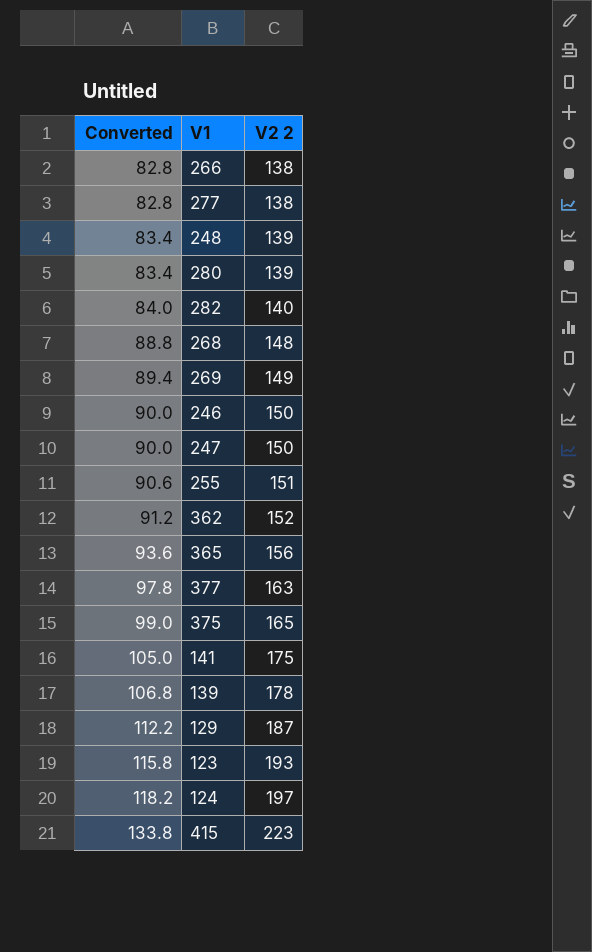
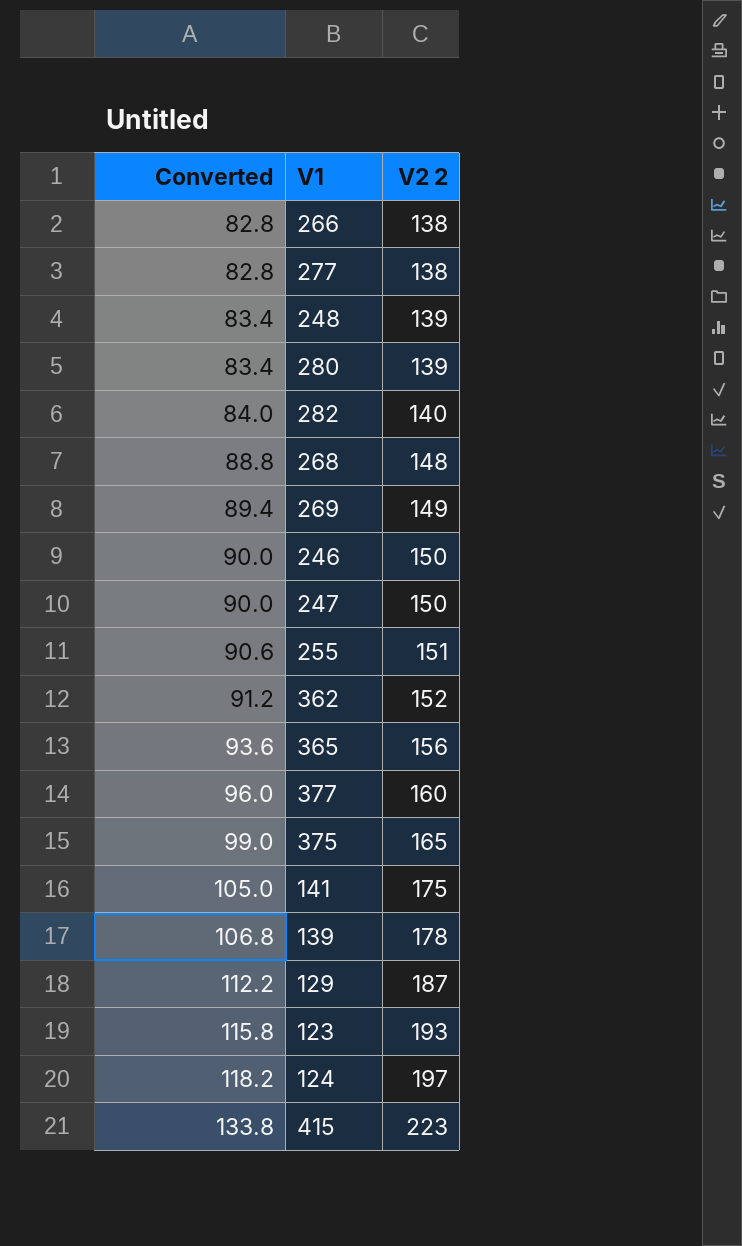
377 | Converted: 97.8 -> 96.0
377 | V2 2: 163 -> 160

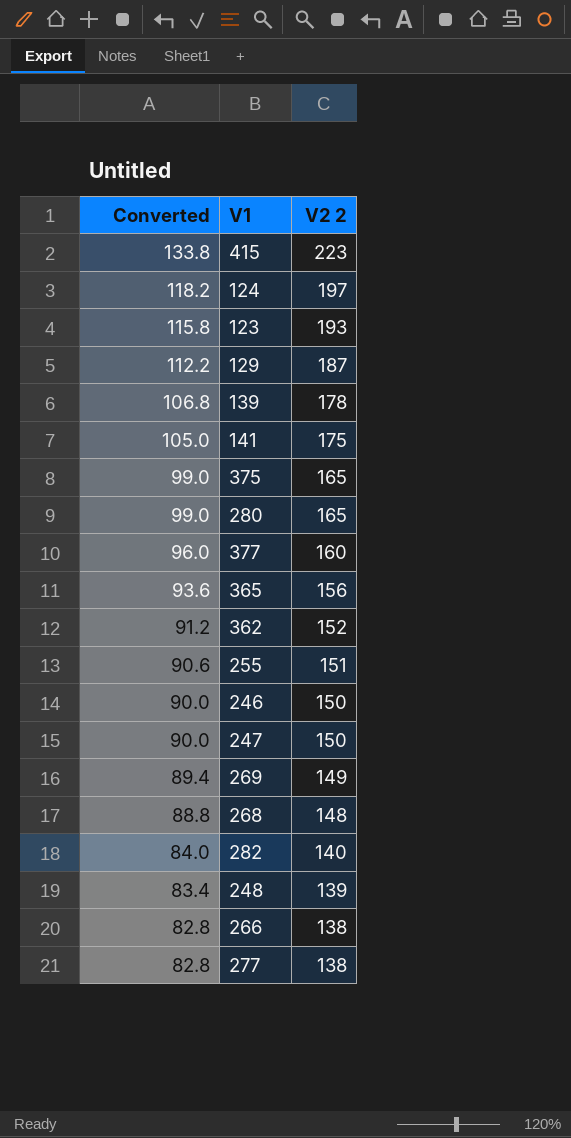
row order: Converted ascending -> Converted descending
280 | Converted: 83.4 -> 99.0
280 | V2 2: 139 -> 165

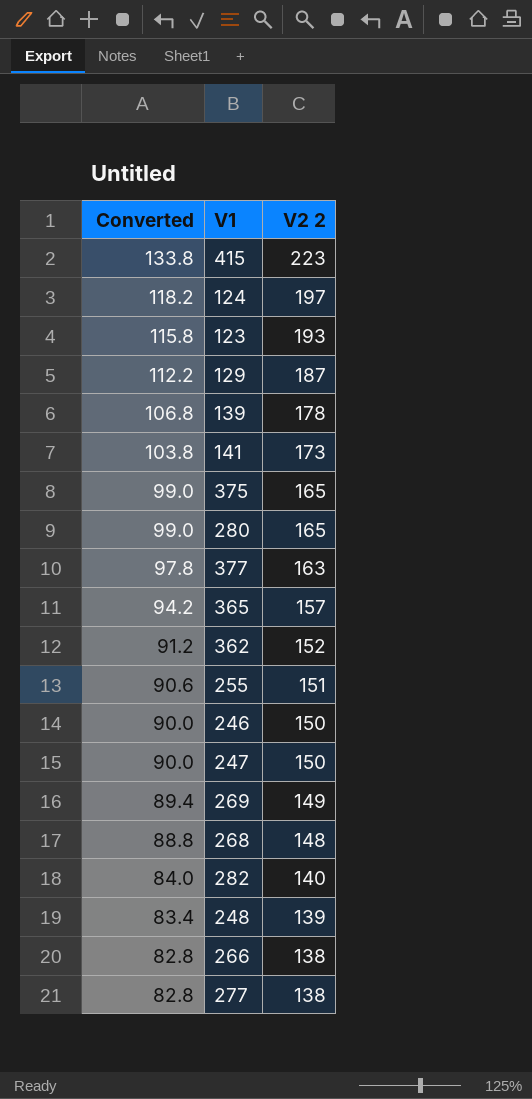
141 | Converted: 105.0 -> 103.8
141 | V2 2: 175 -> 173
377 | Converted: 96.0 -> 97.8
377 | V2 2: 160 -> 163
365 | Converted: 93.6 -> 94.2
365 | V2 2: 156 -> 157

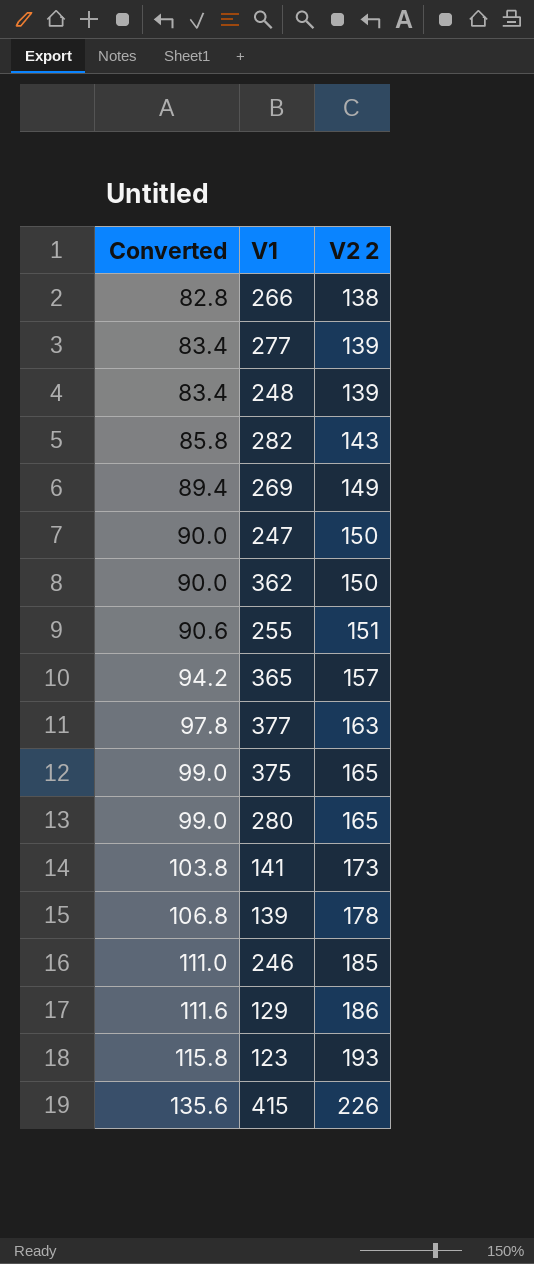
row order: Converted descending -> Converted ascending
row 124: 118.2 | 197 -> none
row 268: 88.8 | 148 -> none
277 | Converted: 82.8 -> 83.4
277 | V2 2: 138 -> 139
282 | Converted: 84.0 -> 85.8
282 | V2 2: 140 -> 143
362 | Converted: 91.2 -> 90.0
362 | V2 2: 152 -> 150
246 | Converted: 90.0 -> 111.0
246 | V2 2: 150 -> 185
129 | Converted: 112.2 -> 111.6
129 | V2 2: 187 -> 186
415 | Converted: 133.8 -> 135.6
415 | V2 2: 223 -> 226

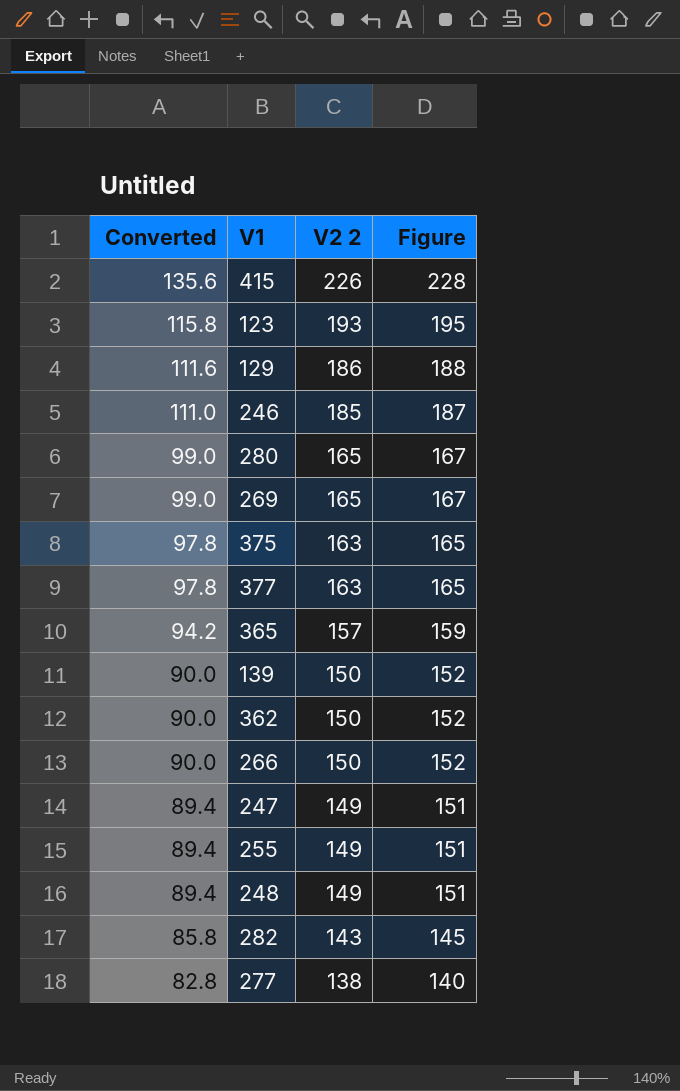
row order: Converted ascending -> Converted descending
column Figure | formula: none -> [V2 2] + 2
row 141: 103.8 | 173 -> none
269 | Converted: 89.4 -> 99.0
269 | V2 2: 149 -> 165
375 | Converted: 99.0 -> 97.8
375 | V2 2: 165 -> 163
139 | Converted: 106.8 -> 90.0
139 | V2 2: 178 -> 150
266 | Converted: 82.8 -> 90.0
266 | V2 2: 138 -> 150
247 | Converted: 90.0 -> 89.4
247 | V2 2: 150 -> 149
255 | Converted: 90.6 -> 89.4
255 | V2 2: 151 -> 149
248 | Converted: 83.4 -> 89.4
248 | V2 2: 139 -> 149
277 | Converted: 83.4 -> 82.8
277 | V2 2: 139 -> 138

